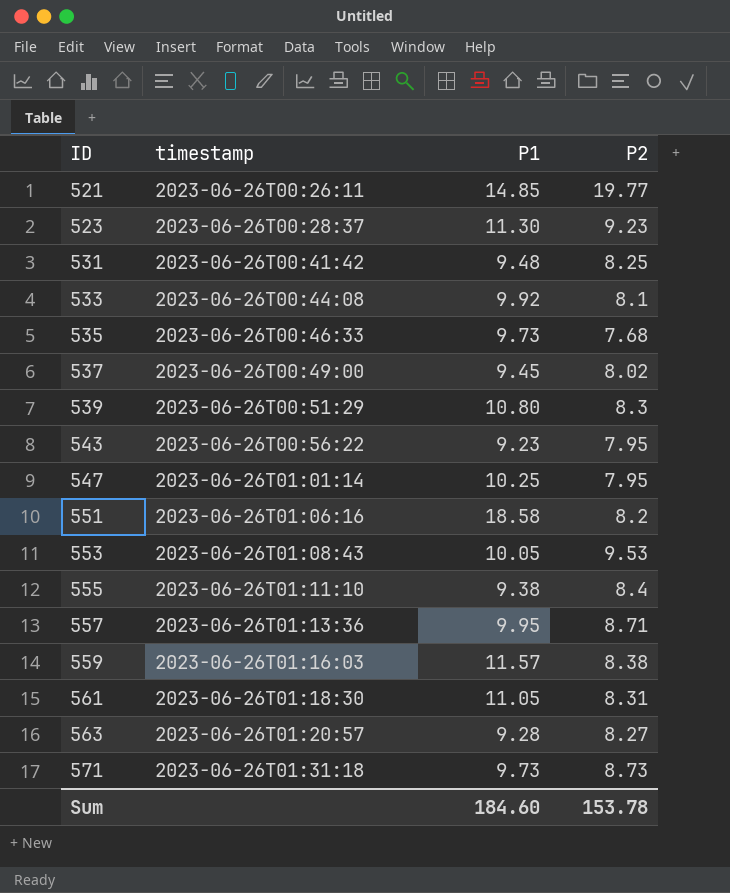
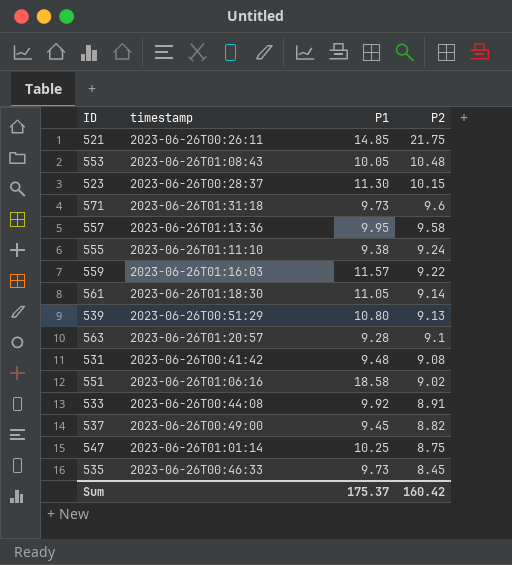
row order: ID ascending -> P2 descending
row 543: 2023-06-26T00:56:22 | 9.23 | 7.95 -> none
521 | P2: 19.77 -> 21.75
553 | P2: 9.53 -> 10.48
523 | P2: 9.23 -> 10.15
571 | P2: 8.73 -> 9.6
557 | P2: 8.71 -> 9.58
555 | P2: 8.4 -> 9.24
559 | P2: 8.38 -> 9.22
561 | P2: 8.31 -> 9.14
539 | P2: 8.3 -> 9.13
563 | P2: 8.27 -> 9.1
531 | P2: 8.25 -> 9.08
551 | P2: 8.2 -> 9.02
533 | P2: 8.1 -> 8.91
537 | P2: 8.02 -> 8.82
547 | P2: 7.95 -> 8.75
535 | P2: 7.68 -> 8.45
Sum | P1: 184.60 -> 175.37
Sum | P2: 153.78 -> 160.42

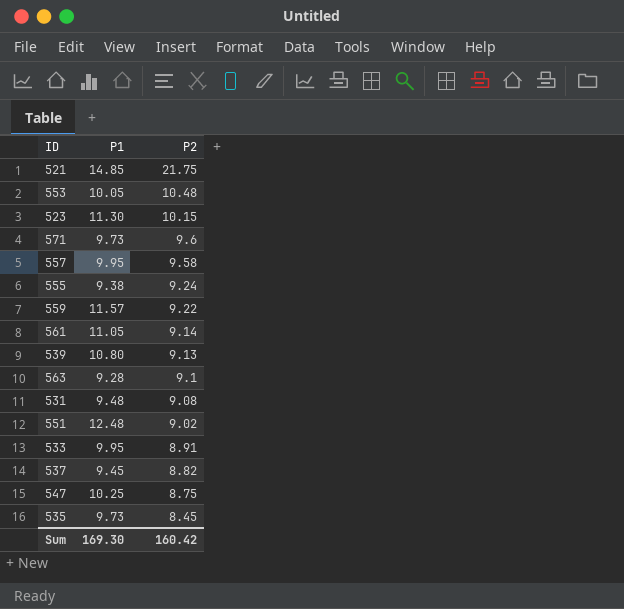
column timestamp | position: 2 -> none
551 | P1: 18.58 -> 12.48
533 | P1: 9.92 -> 9.95
Sum | P1: 175.37 -> 169.30

